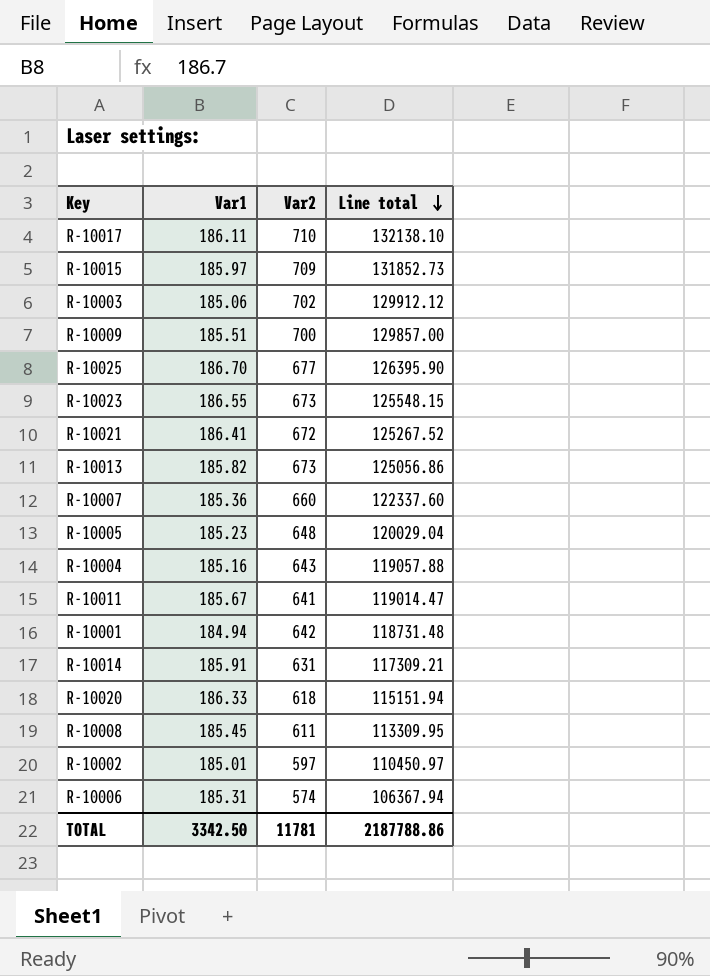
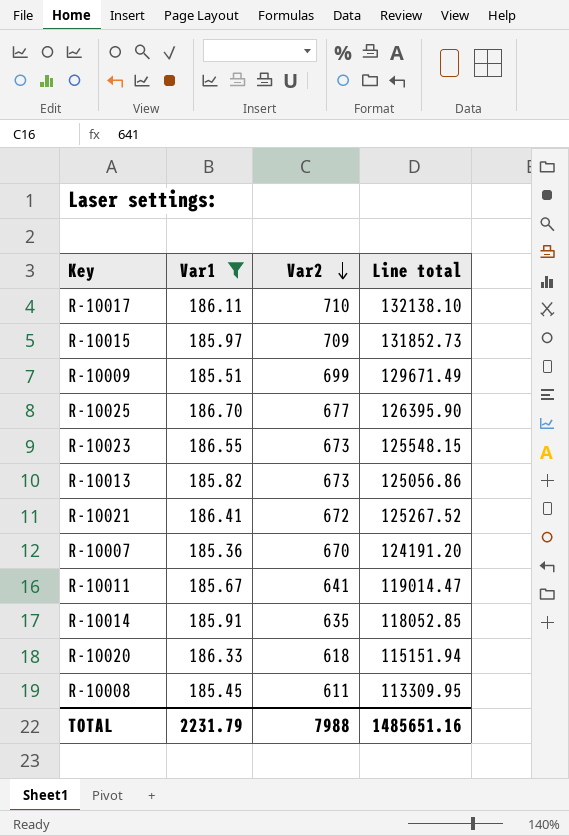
filter: none -> Var1 >= 185.36
row order: Line total descending -> Var2 descending
R-10009 | Var2: 700 -> 699
R-10009 | Line total: 129857.00 -> 129671.49
R-10007 | Var2: 660 -> 670
R-10007 | Line total: 122337.60 -> 124191.20
R-10014 | Var2: 631 -> 635
R-10014 | Line total: 117309.21 -> 118052.85
TOTAL | Var1: 3342.50 -> 2231.79
TOTAL | Var2: 11781 -> 7988
TOTAL | Line total: 2187788.86 -> 1485651.16

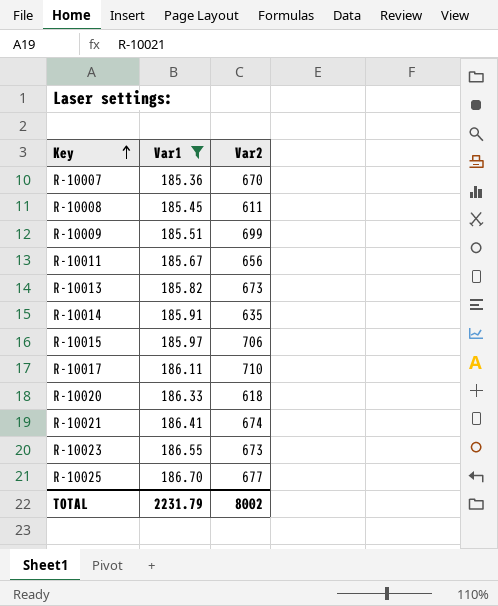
row order: Var2 descending -> Key ascending
column Line total | formula: [Var1] * [Var2] -> none
R-10011 | Var2: 641 -> 656
R-10015 | Var2: 709 -> 706
R-10021 | Var2: 672 -> 674
TOTAL | Var2: 7988 -> 8002

